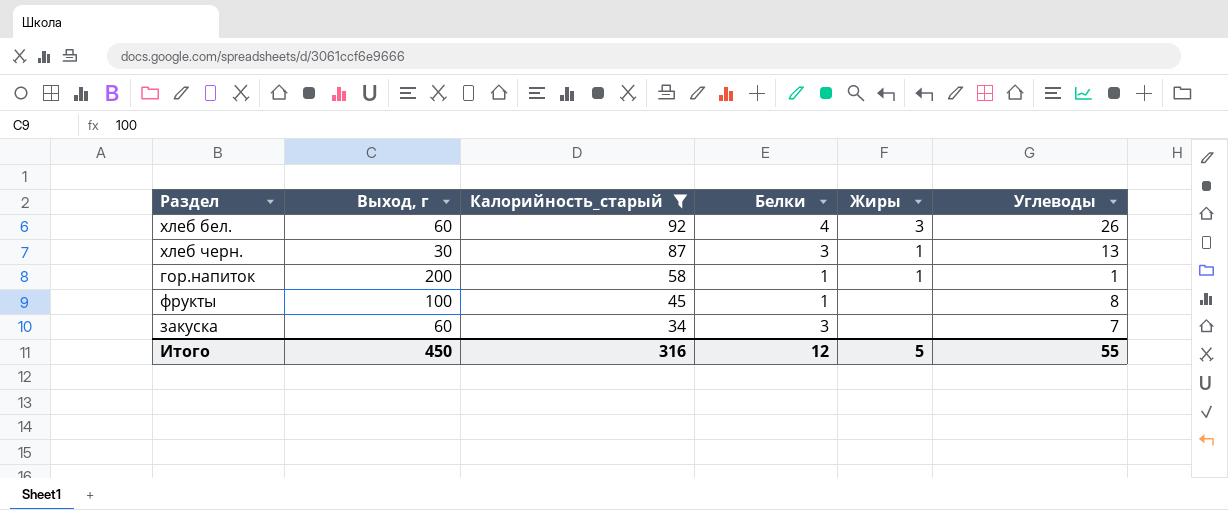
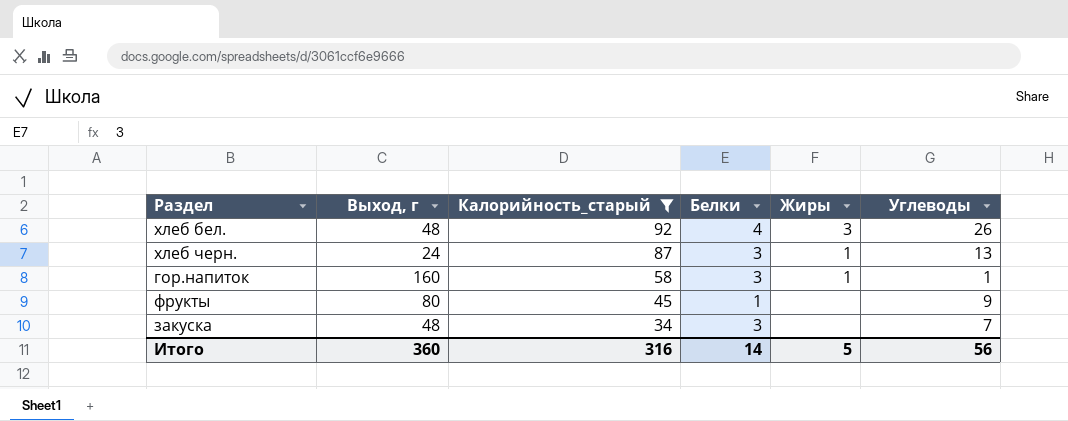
хлеб бел. | Выход, г: 60 -> 48
хлеб черн. | Выход, г: 30 -> 24
гор.напиток | Выход, г: 200 -> 160
гор.напиток | Белки: 1 -> 3
фрукты | Выход, г: 100 -> 80
фрукты | Углеводы: 8 -> 9
закуска | Выход, г: 60 -> 48
Итого | Выход, г: 450 -> 360
Итого | Белки: 12 -> 14
Итого | Углеводы: 55 -> 56

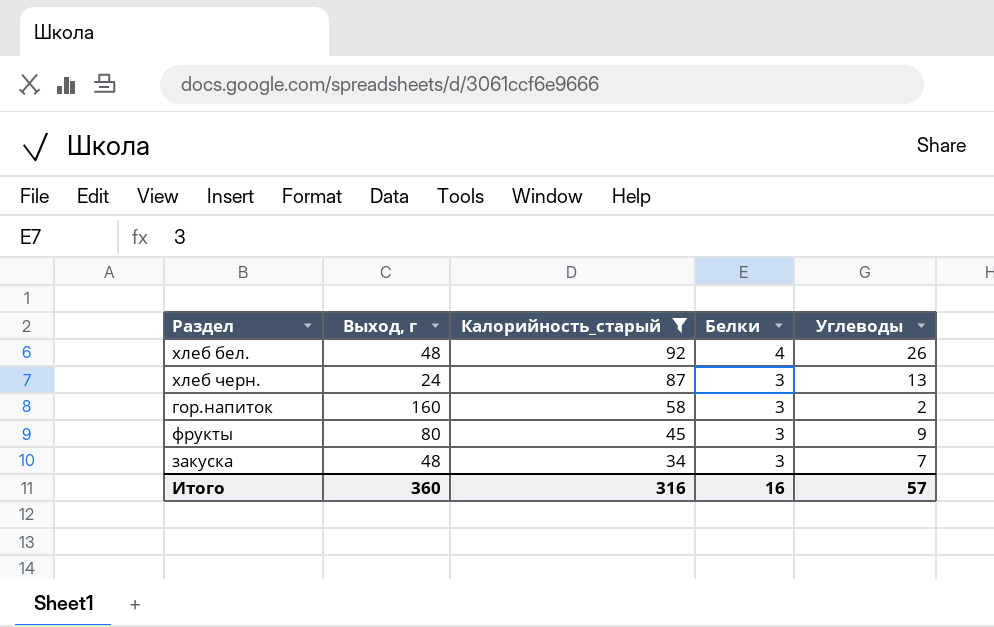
column Жиры | position: 5 -> none
гор.напиток | Углеводы: 1 -> 2
фрукты | Белки: 1 -> 3
Итого | Белки: 14 -> 16
Итого | Углеводы: 56 -> 57

